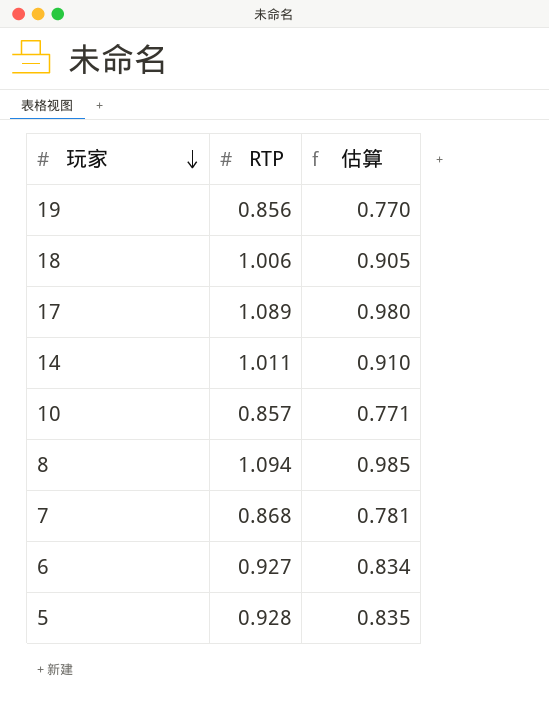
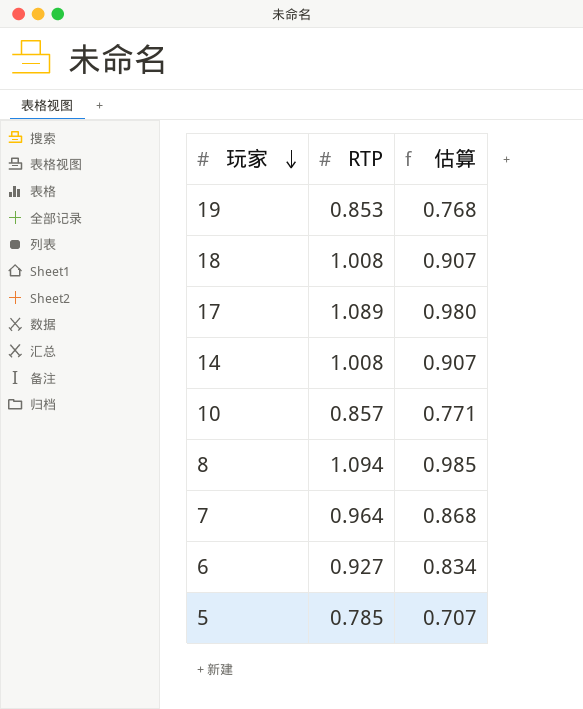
19 | RTP: 0.856 -> 0.853
19 | 估算: 0.770 -> 0.768
18 | RTP: 1.006 -> 1.008
18 | 估算: 0.905 -> 0.907
14 | RTP: 1.011 -> 1.008
14 | 估算: 0.910 -> 0.907
7 | RTP: 0.868 -> 0.964
7 | 估算: 0.781 -> 0.868
5 | RTP: 0.928 -> 0.785
5 | 估算: 0.835 -> 0.707

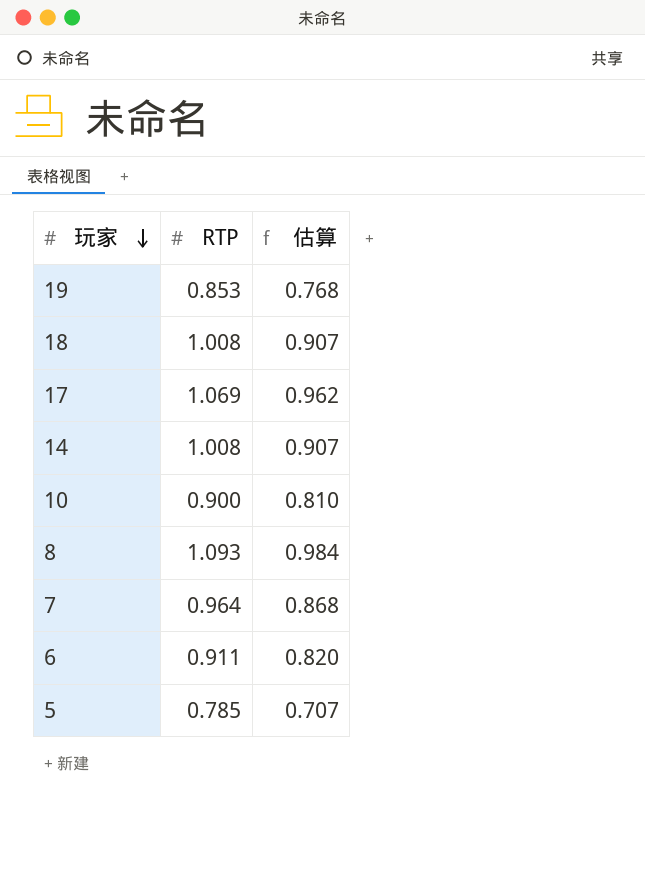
17 | RTP: 1.089 -> 1.069
17 | 估算: 0.980 -> 0.962
10 | RTP: 0.857 -> 0.900
10 | 估算: 0.771 -> 0.810
8 | RTP: 1.094 -> 1.093
8 | 估算: 0.985 -> 0.984
6 | RTP: 0.927 -> 0.911
6 | 估算: 0.834 -> 0.820

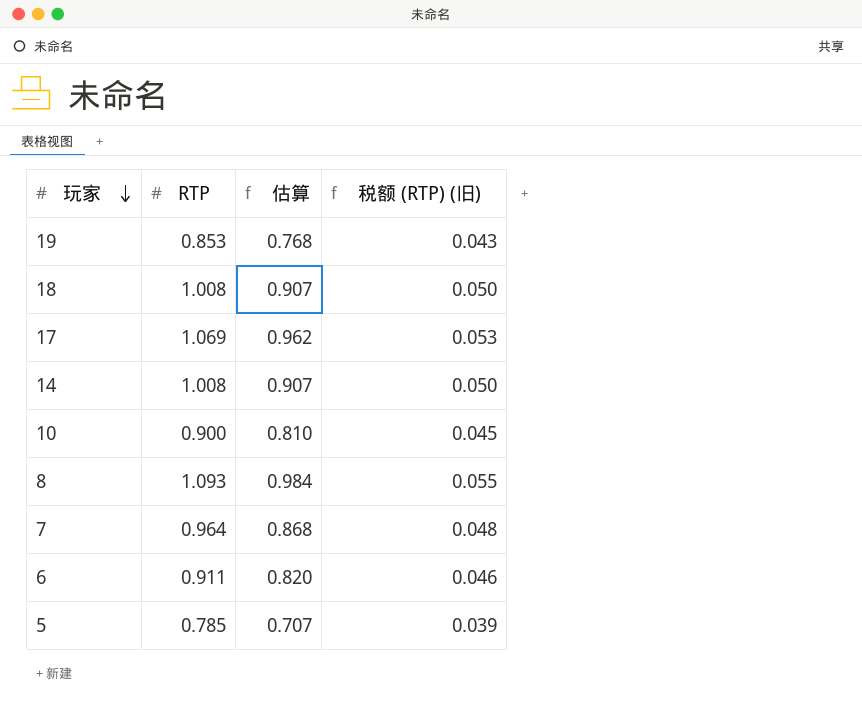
column 税额 (RTP) (旧) | formula: none -> [RTP] * 0.05

